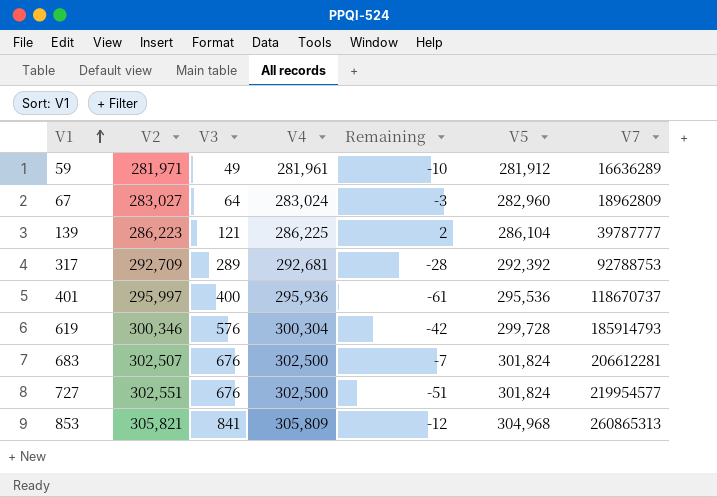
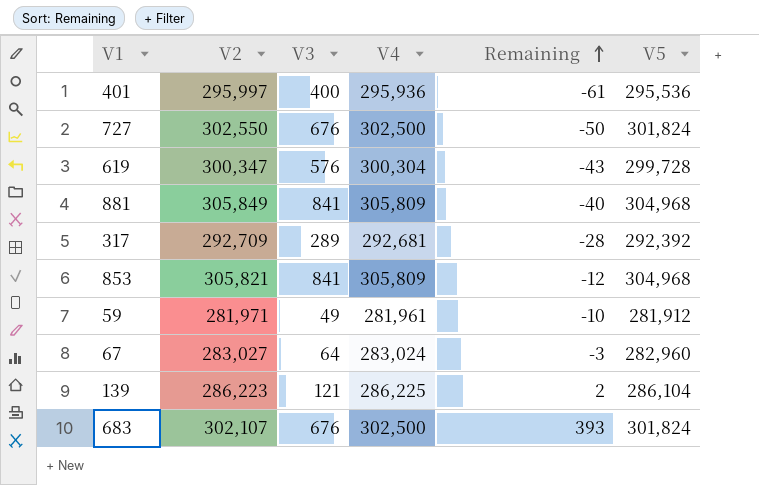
row order: V1 ascending -> Remaining ascending
column V7 | position: 7 -> none
727 | V2: 302,551 -> 302,550
727 | Remaining: -51 -> -50
619 | V2: 300,346 -> 300,347
619 | Remaining: -42 -> -43
row 881: none -> 305,849 | 841 | 305,809 | -40 | 304,968
683 | V2: 302,507 -> 302,107
683 | Remaining: -7 -> 393

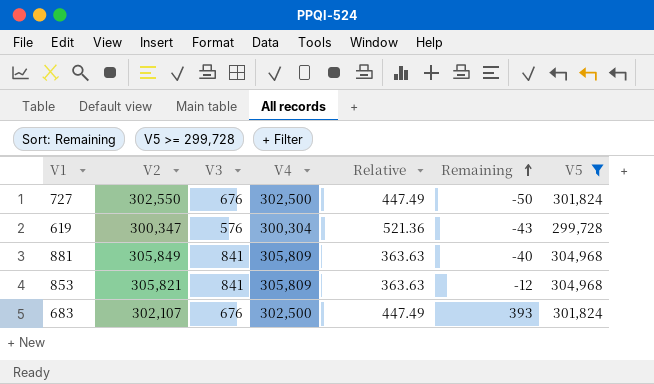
filter: none -> V5 >= 299,728
column Relative | formula: none -> [V4] / [V3]

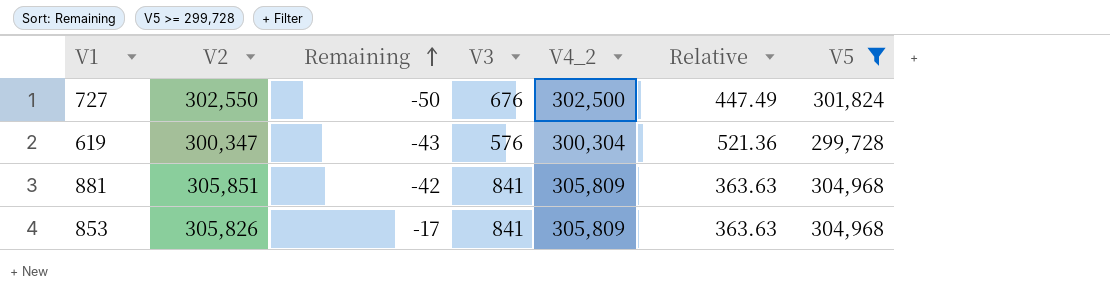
column Remaining | position: 6 -> 3
column name: V4 -> V4_2
row 683: 302,107 | 676 | 302,500 | 447.49 | 393 | 301,824 -> none
881 | V2: 305,849 -> 305,851
881 | Remaining: -40 -> -42
853 | V2: 305,821 -> 305,826
853 | Remaining: -12 -> -17

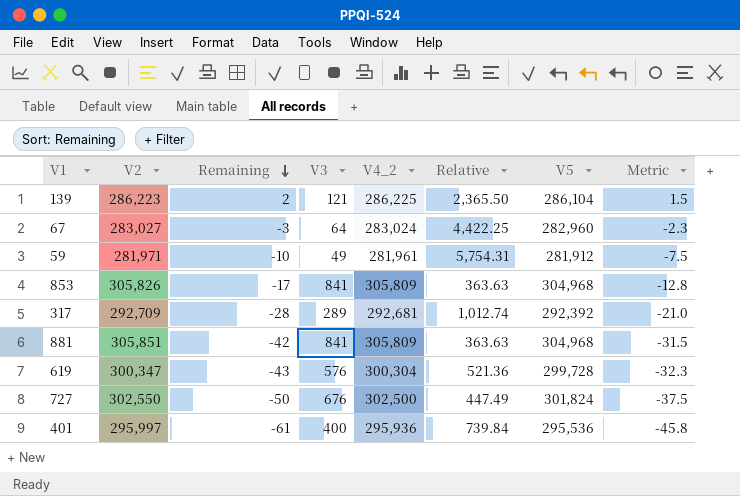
filter: V5 >= 299,728 -> none
row order: Remaining ascending -> Remaining descending
column Metric | formula: none -> [Remaining] * 0.75

